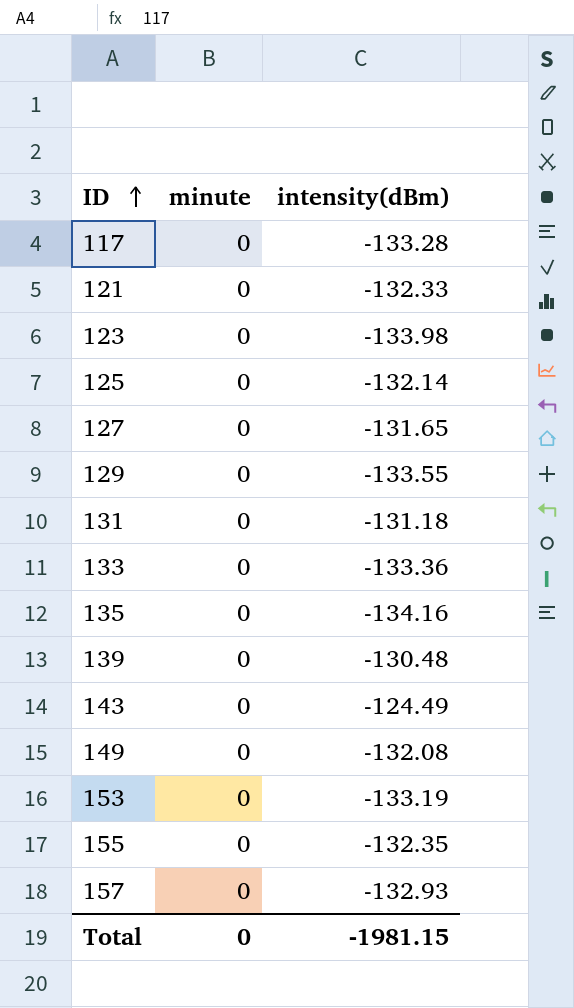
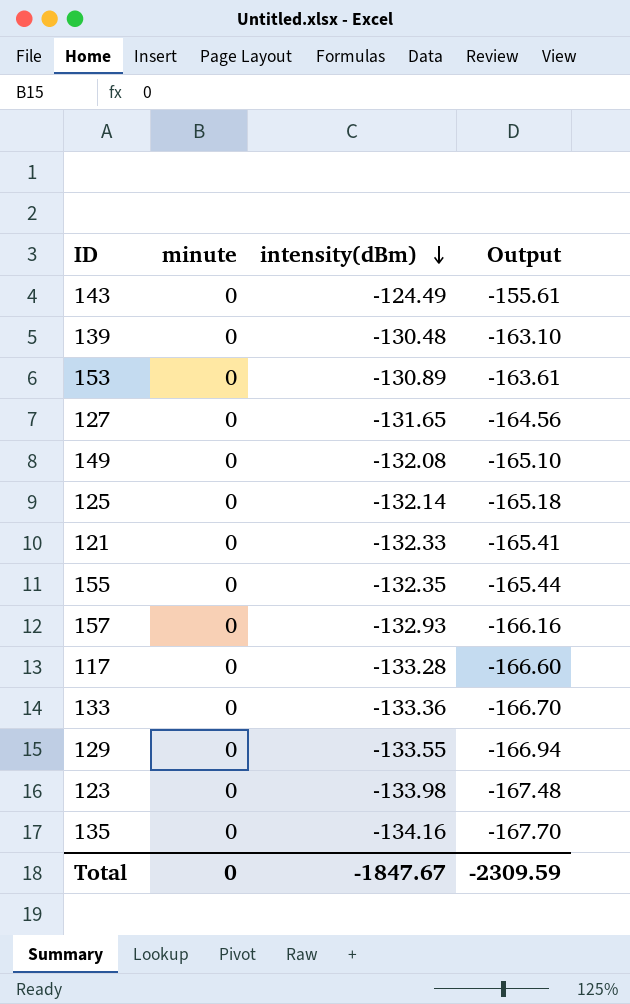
row order: ID ascending -> intensity(dBm) descending
column Output | formula: none -> [intensity(dBm)] * 1.25
row 131: 0 | -131.18 -> none
153 | intensity(dBm): -133.19 -> -130.89
Total | intensity(dBm): -1981.15 -> -1847.67

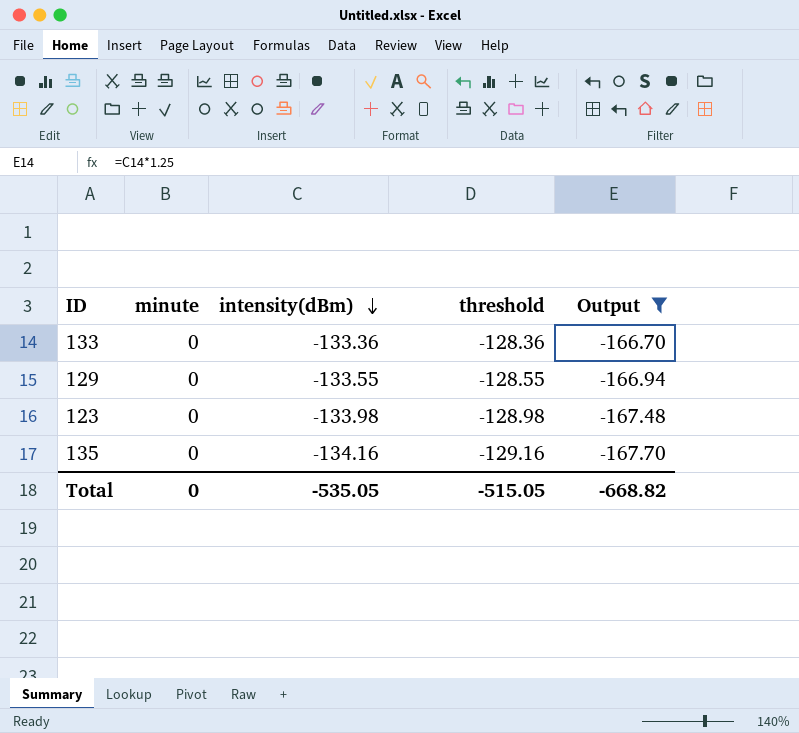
filter: none -> Output <= -166.70
column threshold | formula: none -> [intensity(dBm)] + 5
Total | intensity(dBm): -1847.67 -> -535.05
Total | Output: -2309.59 -> -668.82

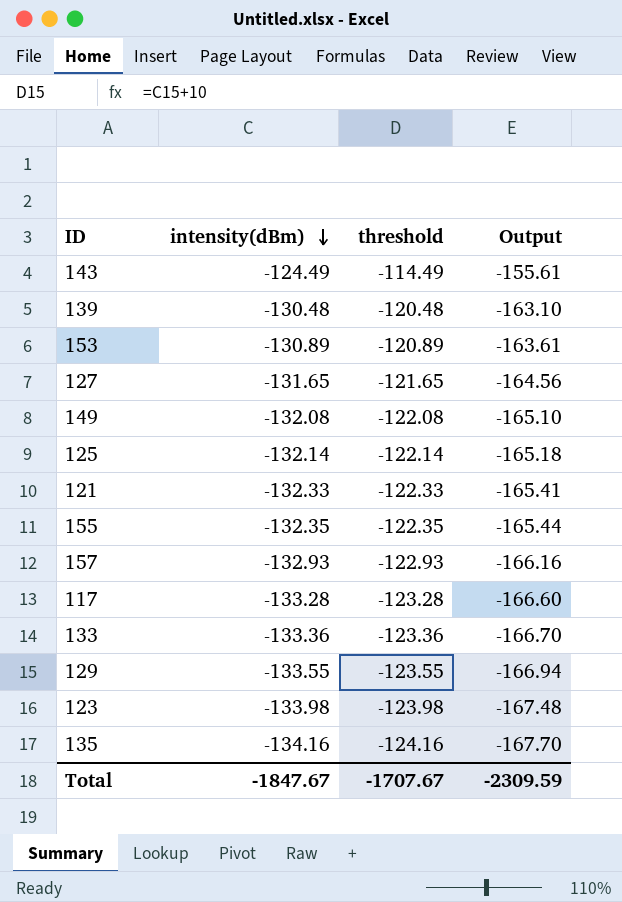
filter: Output <= -166.70 -> none
column minute | position: 2 -> none
column threshold | formula: [intensity(dBm)] + 5 -> [intensity(dBm)] + 10
Total | intensity(dBm): -535.05 -> -1847.67
Total | threshold: -515.05 -> -1707.67
Total | Output: -668.82 -> -2309.59

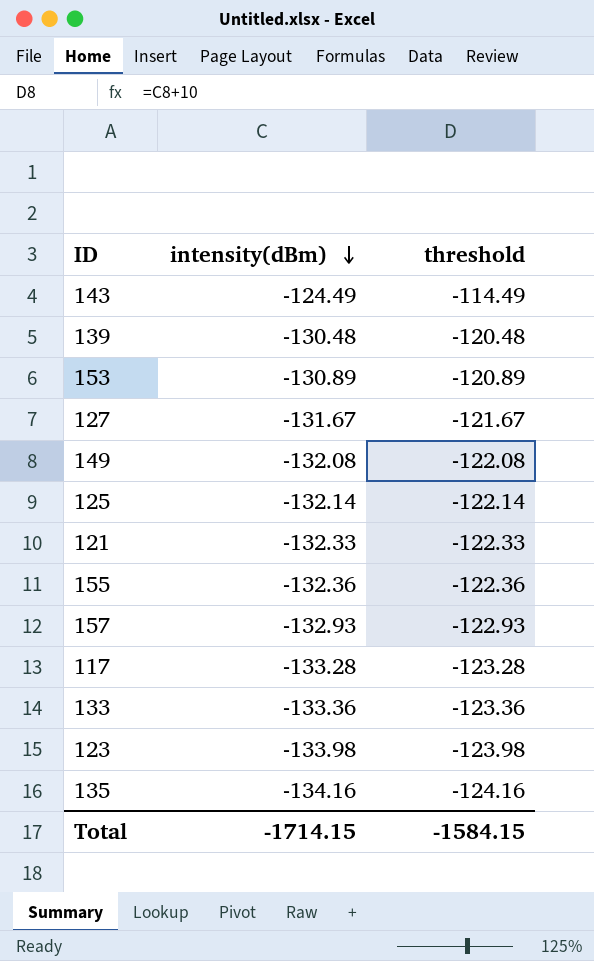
column Output | formula: [intensity(dBm)] * 1.25 -> none
row 129: -133.55 | -123.55 | -166.94 -> none
127 | intensity(dBm): -131.65 -> -131.67
127 | threshold: -121.65 -> -121.67
155 | intensity(dBm): -132.35 -> -132.36
155 | threshold: -122.35 -> -122.36
Total | intensity(dBm): -1847.67 -> -1714.15
Total | threshold: -1707.67 -> -1584.15

